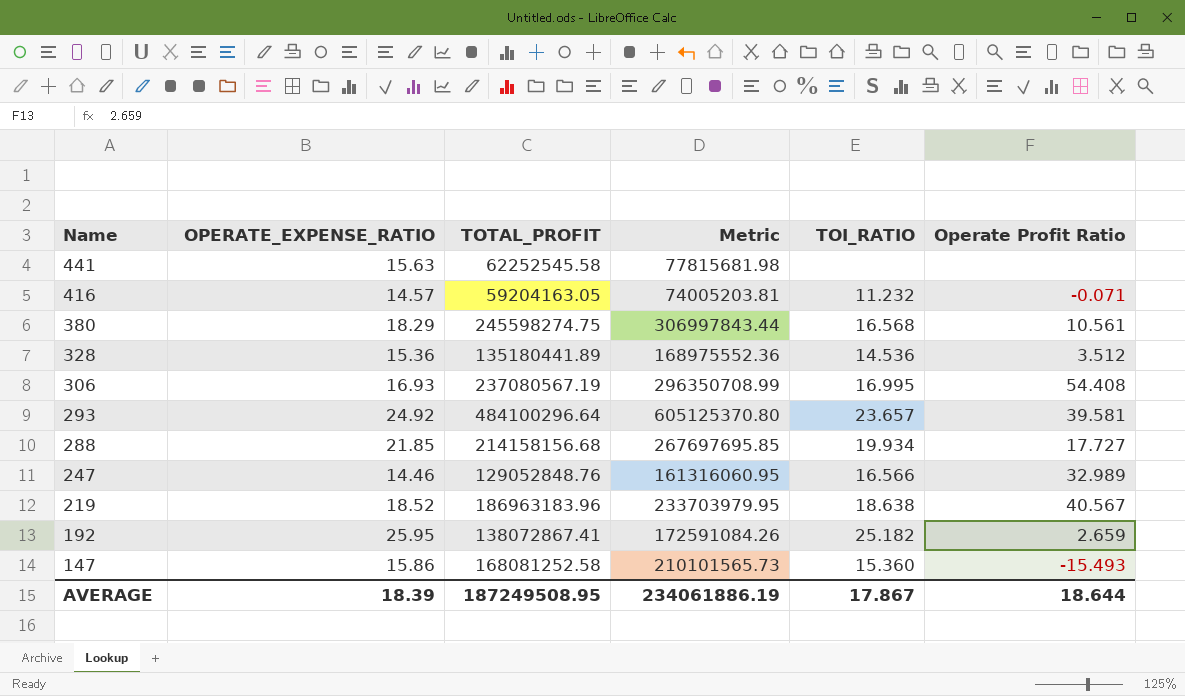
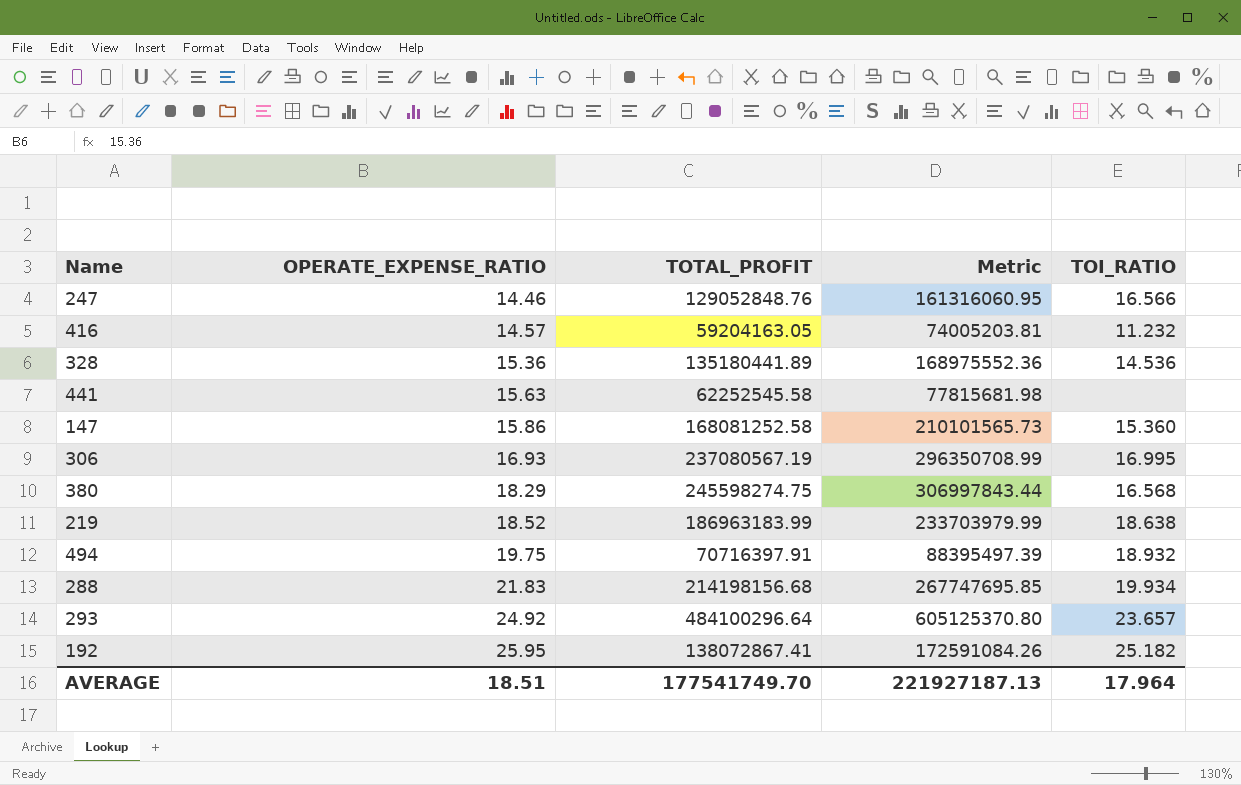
row order: Name descending -> OPERATE_EXPENSE_RATIO ascending
column Operate Profit Ratio | position: 6 -> none
219 | TOTAL_PROFIT: 186963183.96 -> 186963183.99
219 | Metric: 233703979.95 -> 233703979.99
row 494: none -> 19.75 | 70716397.91 | 88395497.39 | 18.932
288 | OPERATE_EXPENSE_RATIO: 21.85 -> 21.83
288 | TOTAL_PROFIT: 214158156.68 -> 214198156.68
288 | Metric: 267697695.85 -> 267747695.85
AVERAGE | OPERATE_EXPENSE_RATIO: 18.39 -> 18.51
AVERAGE | TOTAL_PROFIT: 187249508.95 -> 177541749.70
AVERAGE | Metric: 234061886.19 -> 221927187.13
AVERAGE | TOI_RATIO: 17.867 -> 17.964

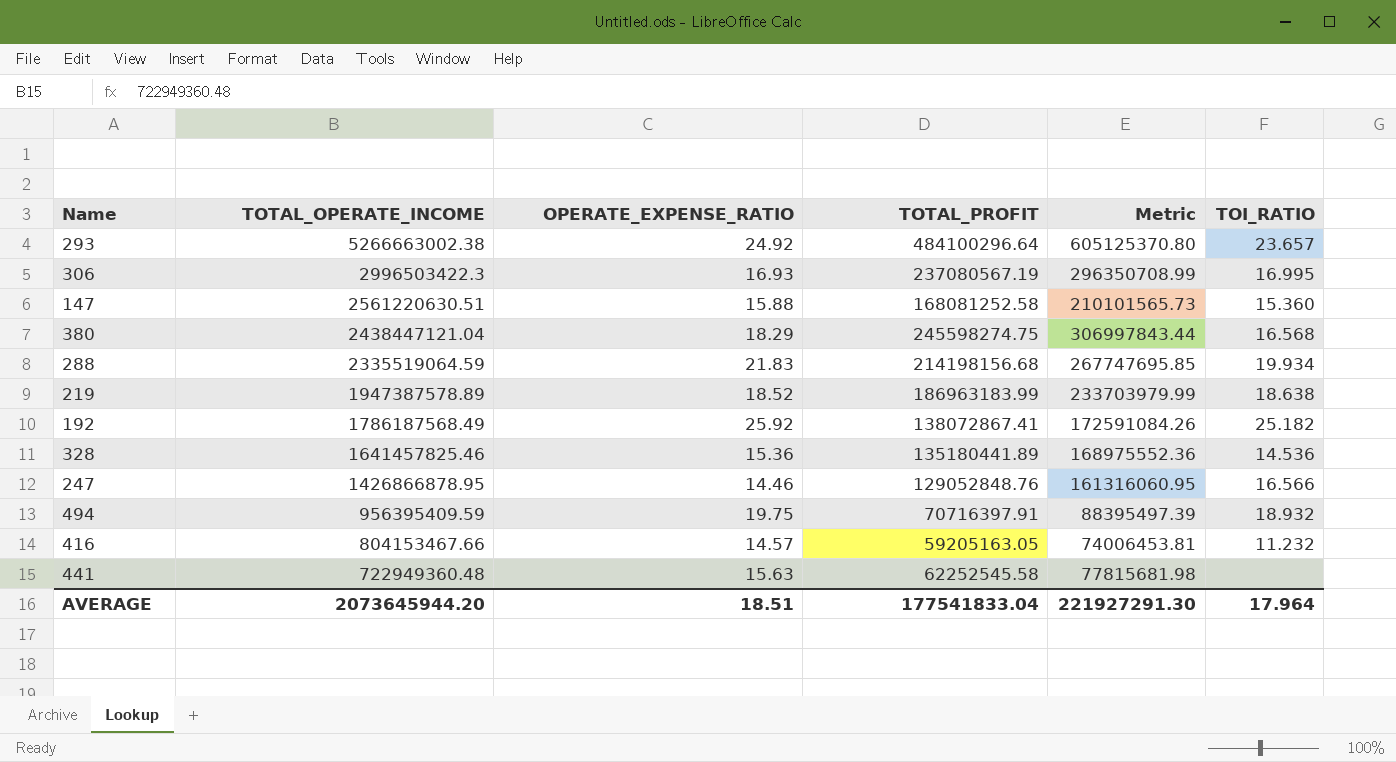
row order: OPERATE_EXPENSE_RATIO ascending -> TOTAL_OPERATE_INCOME descending
column TOTAL_OPERATE_INCOME | position: none -> 2
147 | OPERATE_EXPENSE_RATIO: 15.86 -> 15.88
192 | OPERATE_EXPENSE_RATIO: 25.95 -> 25.92
416 | TOTAL_PROFIT: 59204163.05 -> 59205163.05
416 | Metric: 74005203.81 -> 74006453.81
AVERAGE | TOTAL_PROFIT: 177541749.70 -> 177541833.04
AVERAGE | Metric: 221927187.13 -> 221927291.30

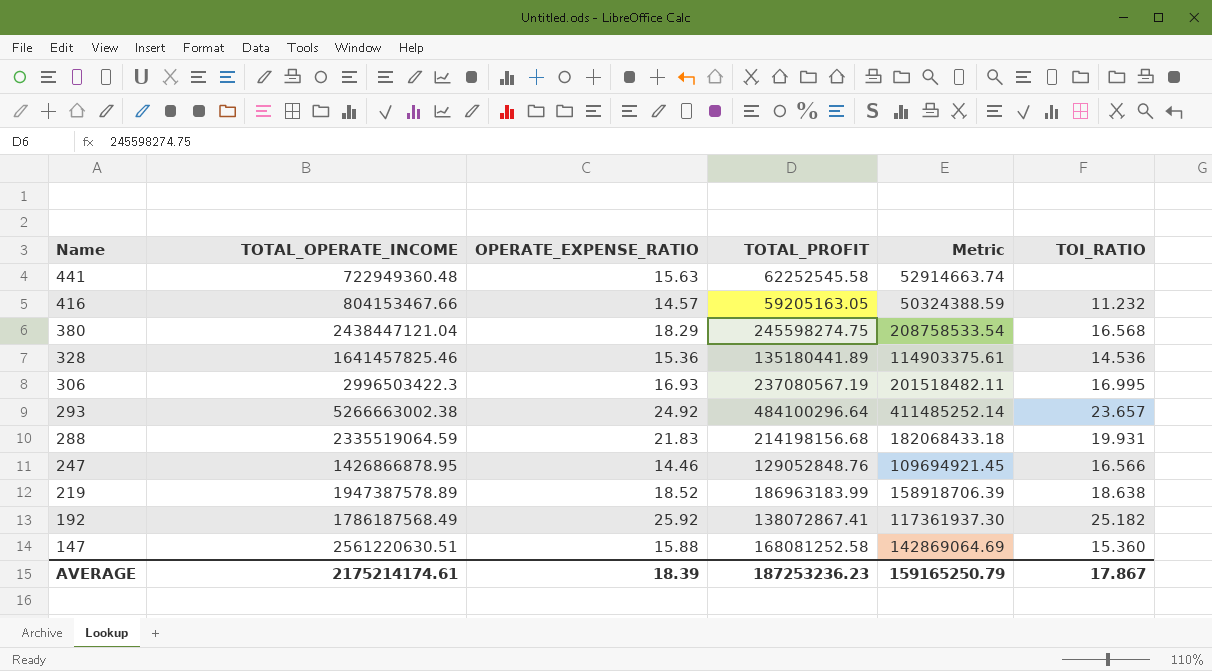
row order: TOTAL_OPERATE_INCOME descending -> Name descending
column Metric | formula: [TOTAL_PROFIT] * 1.25 -> [TOTAL_PROFIT] * 0.85
row 494: 956395409.59 | 19.75 | 70716397.91 | 88395497.39 | 18.932 -> none
288 | TOI_RATIO: 19.934 -> 19.931
AVERAGE | TOTAL_OPERATE_INCOME: 2073645944.20 -> 2175214174.61
AVERAGE | OPERATE_EXPENSE_RATIO: 18.51 -> 18.39
AVERAGE | TOTAL_PROFIT: 177541833.04 -> 187253236.23
AVERAGE | Metric: 221927291.30 -> 159165250.79
AVERAGE | TOI_RATIO: 17.964 -> 17.867

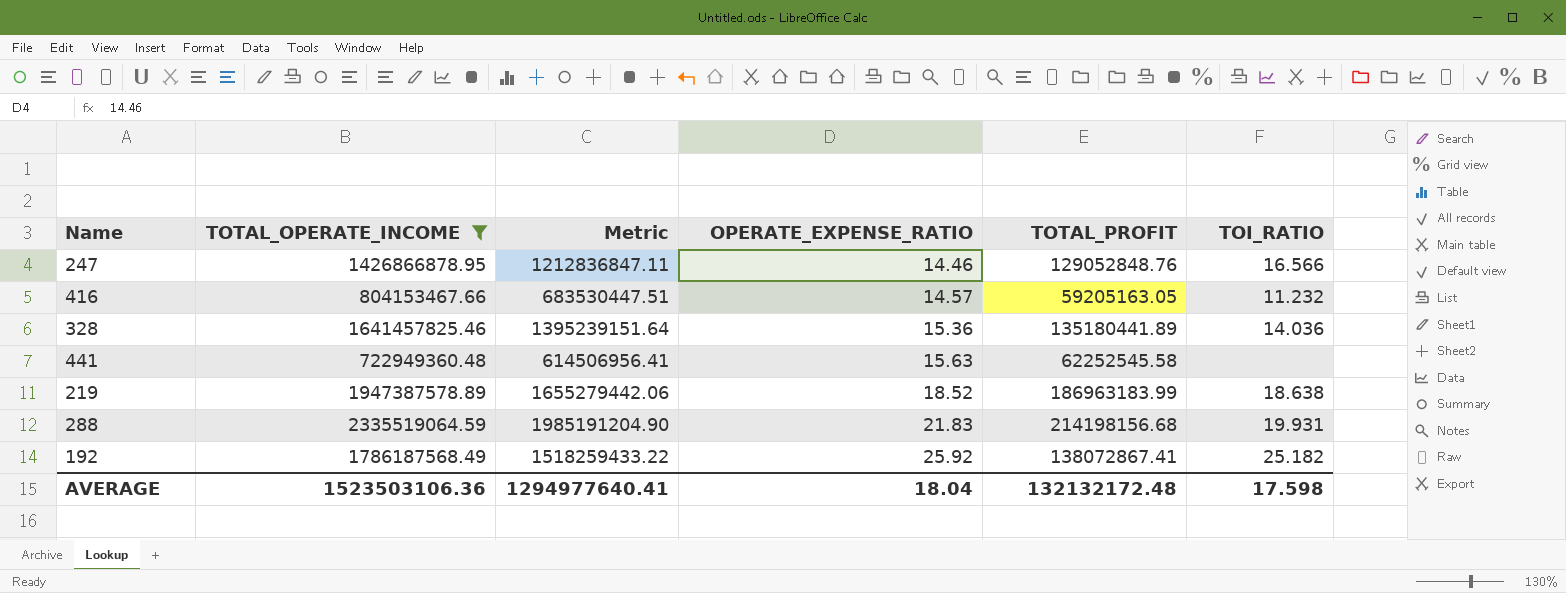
filter: none -> TOTAL_OPERATE_INCOME <= 2335519064.59
row order: Name descending -> OPERATE_EXPENSE_RATIO ascending
column Metric | formula: [TOTAL_PROFIT] * 0.85 -> [TOTAL_OPERATE_INCOME] * 0.85
column Metric | position: 5 -> 3
328 | TOI_RATIO: 14.536 -> 14.036
AVERAGE | TOTAL_OPERATE_INCOME: 2175214174.61 -> 1523503106.36
AVERAGE | Metric: 159165250.79 -> 1294977640.41
AVERAGE | OPERATE_EXPENSE_RATIO: 18.39 -> 18.04
AVERAGE | TOTAL_PROFIT: 187253236.23 -> 132132172.48
AVERAGE | TOI_RATIO: 17.867 -> 17.598

